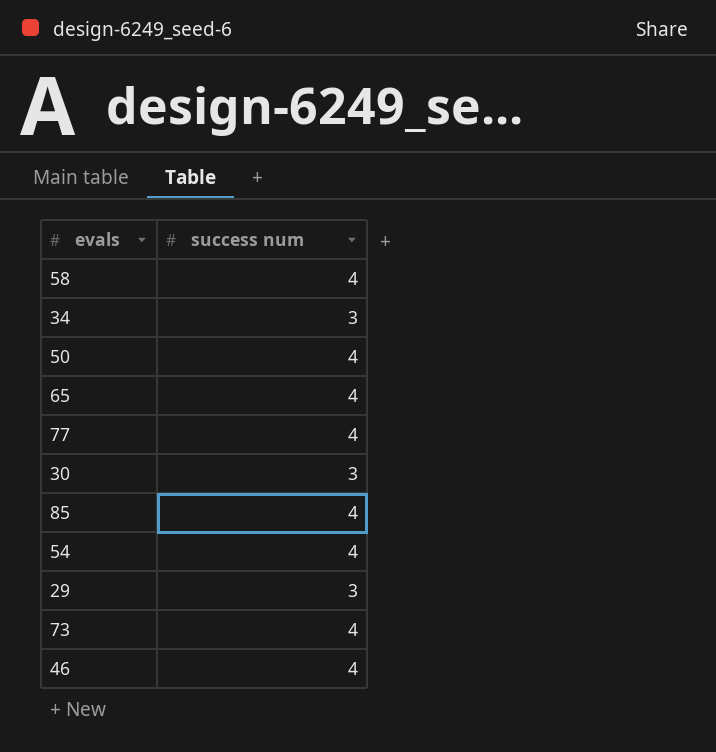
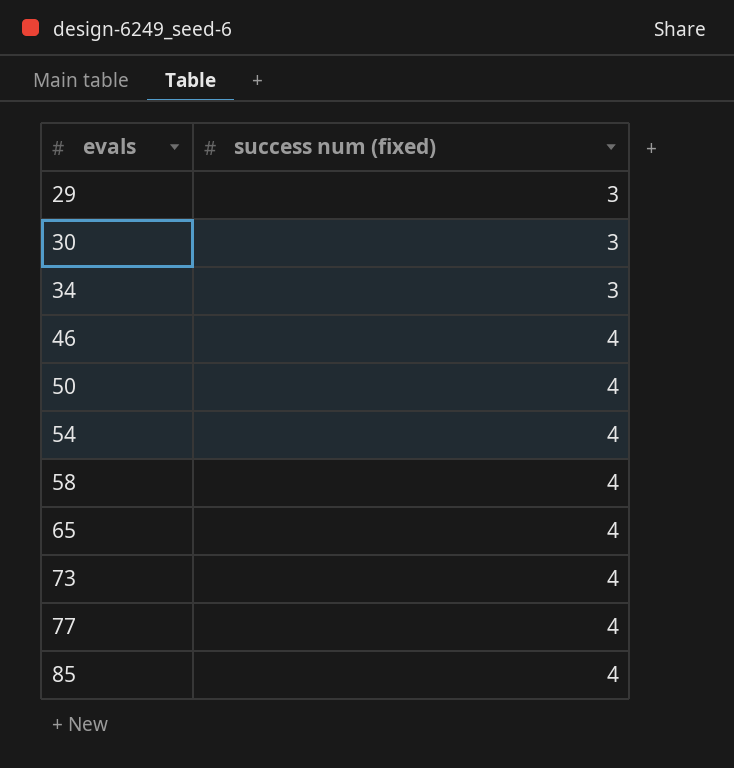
row order: none -> evals ascending
column name: success num -> success num (fixed)

